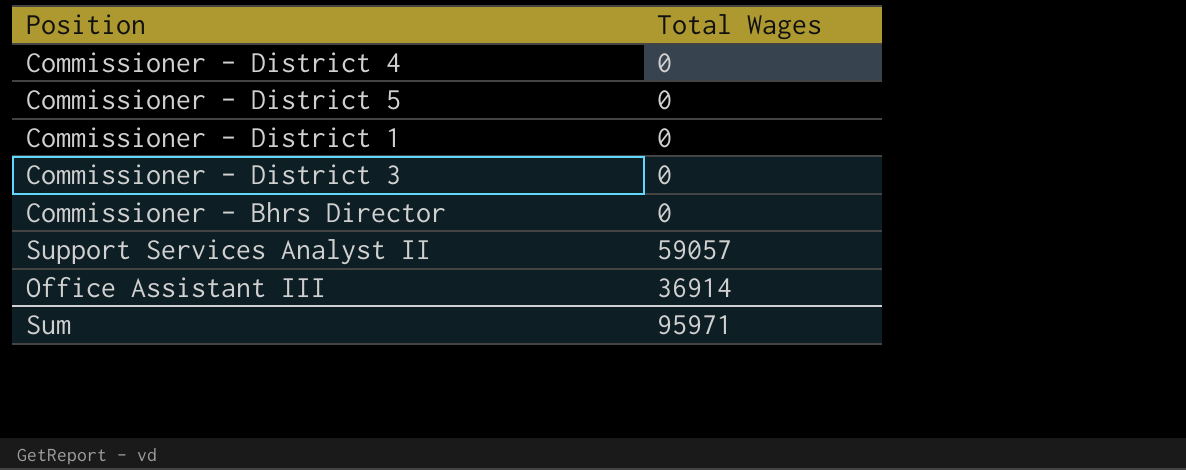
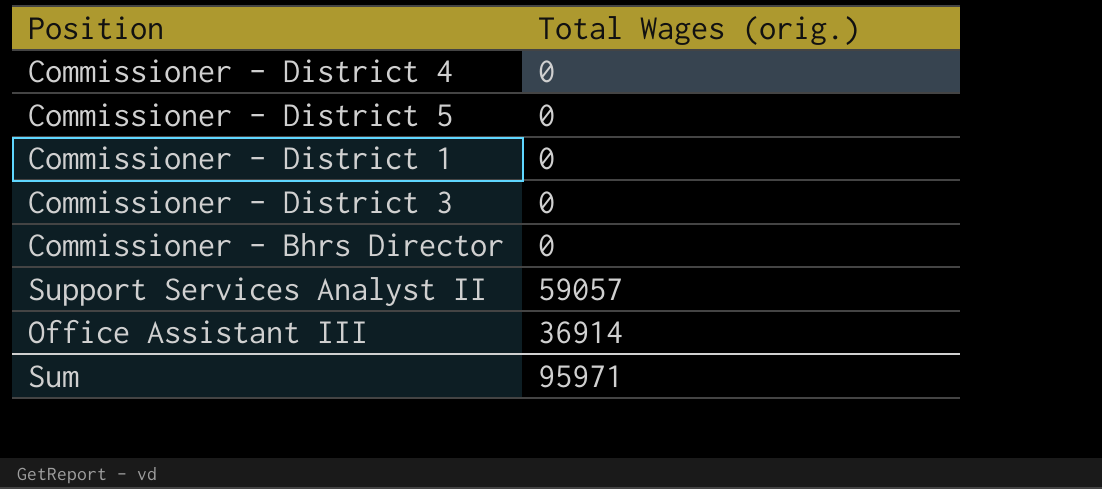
column name: Total Wages -> Total Wages (orig.)

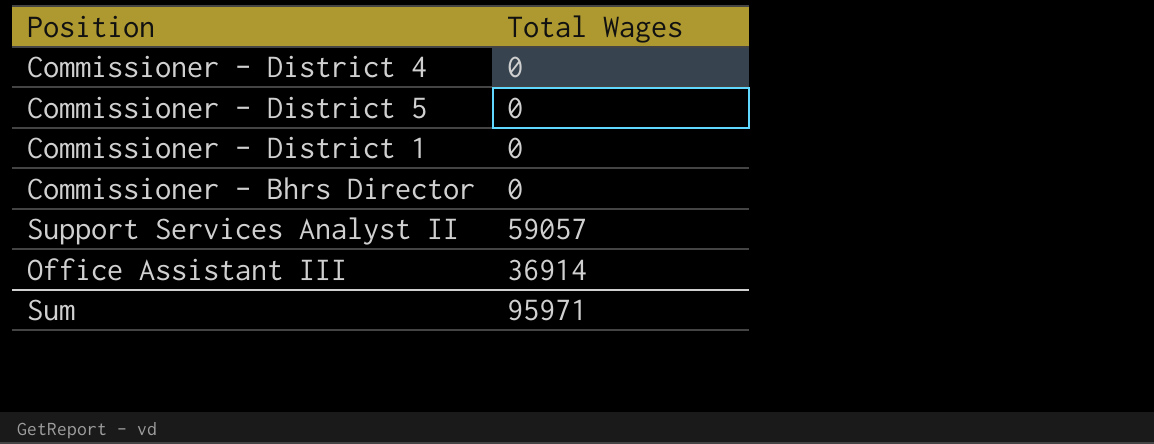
column name: Total Wages (orig.) -> Total Wages
row Commissioner - District 3: 0 -> none

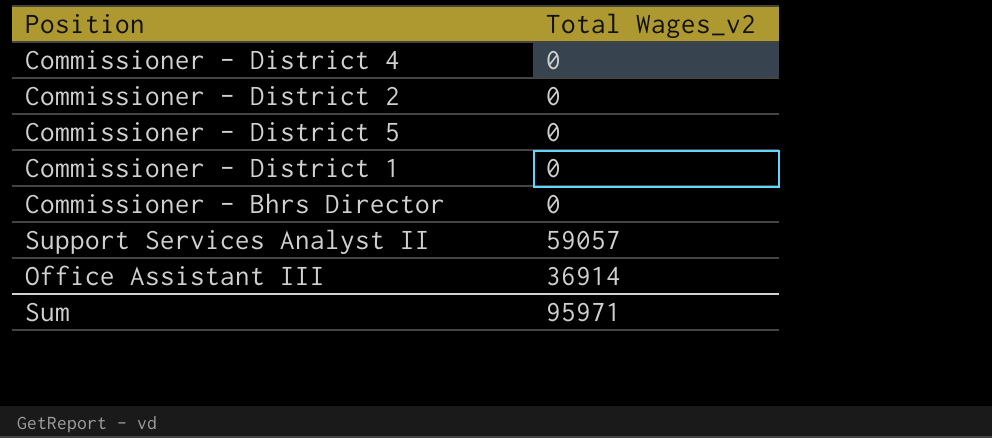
column name: Total Wages -> Total Wages_v2
row Commissioner - District 2: none -> 0

